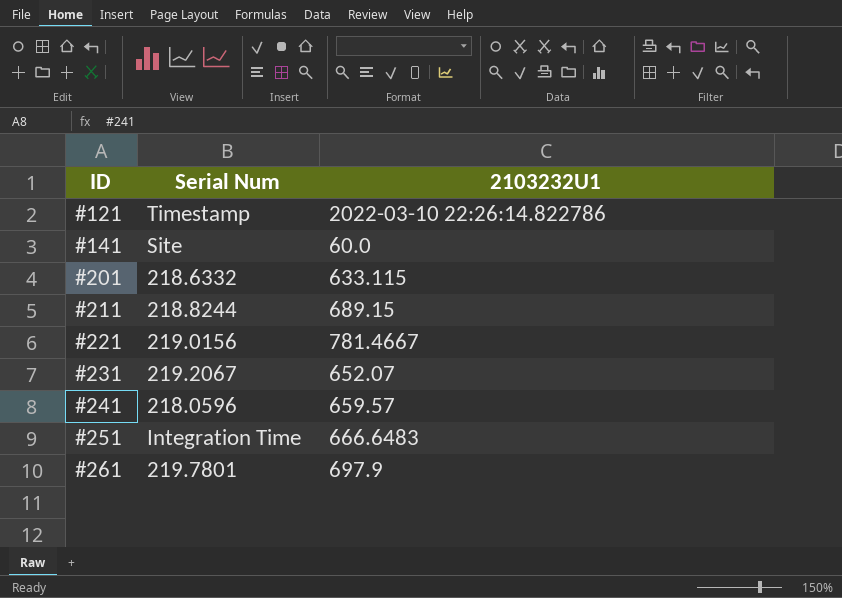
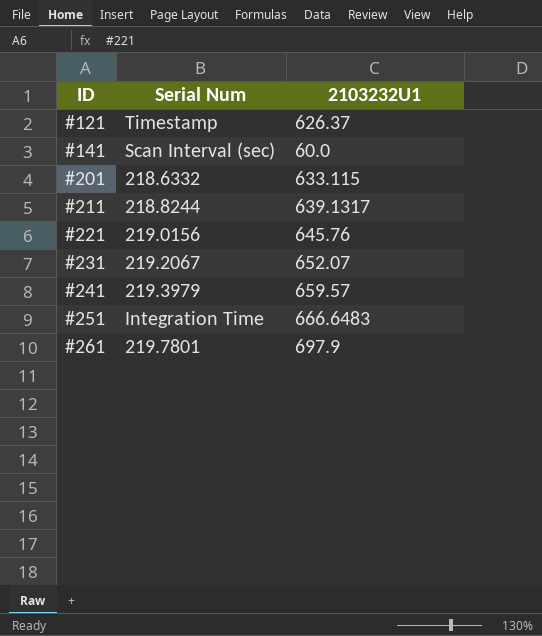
#121 | 2103232U1: 2022-03-10 22:26:14.822786 -> 626.37
#141 | Serial Num: Site -> Scan Interval (sec)
#211 | 2103232U1: 689.15 -> 639.1317
#221 | 2103232U1: 781.4667 -> 645.76
#241 | Serial Num: 218.0596 -> 219.3979

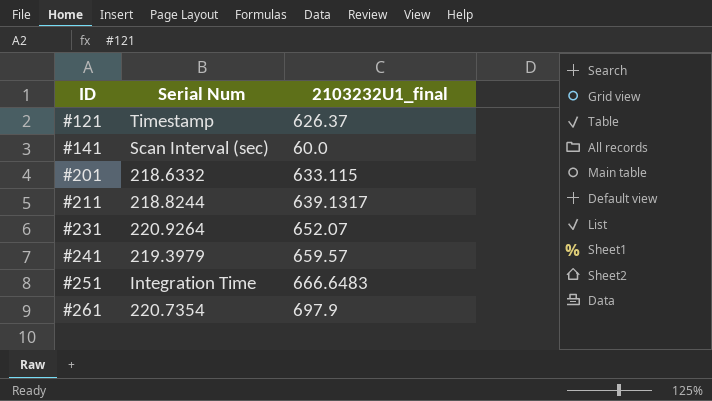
column name: 2103232U1 -> 2103232U1_final
row #221: 219.0156 | 645.76 -> none
#231 | Serial Num: 219.2067 -> 220.9264
#261 | Serial Num: 219.7801 -> 220.7354

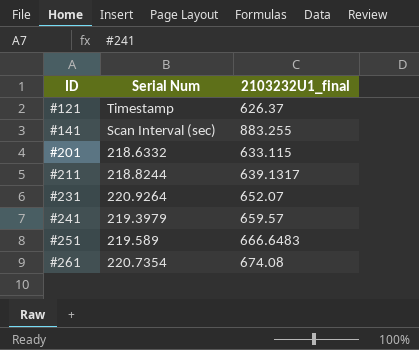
#141 | 2103232U1_final: 60.0 -> 883.255
#251 | Serial Num: Integration Time -> 219.589
#261 | 2103232U1_final: 697.9 -> 674.08

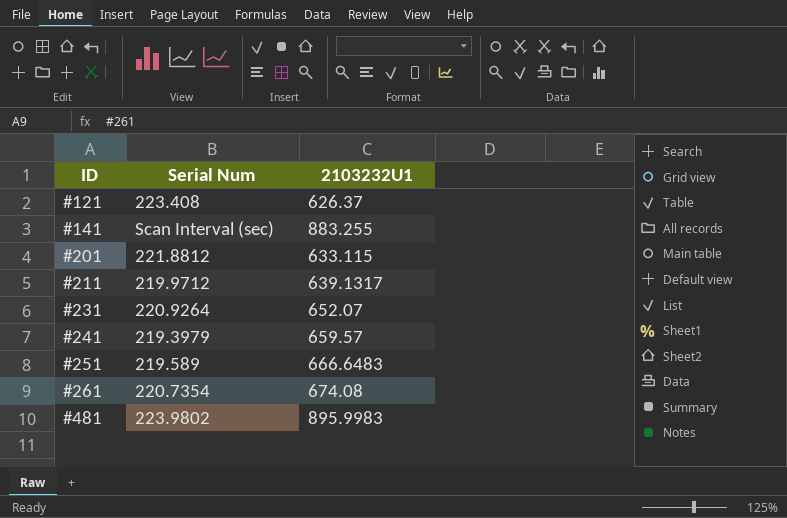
column name: 2103232U1_final -> 2103232U1
#121 | Serial Num: Timestamp -> 223.408
#201 | Serial Num: 218.6332 -> 221.8812
#211 | Serial Num: 218.8244 -> 219.9712
row #481: none -> 223.9802 | 895.9983

